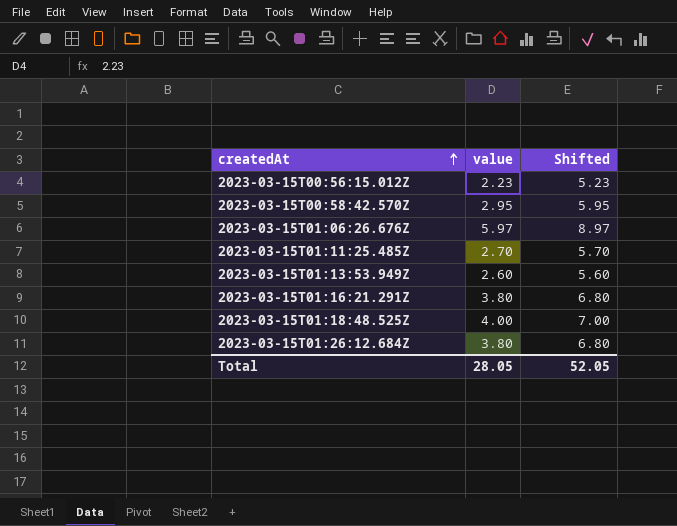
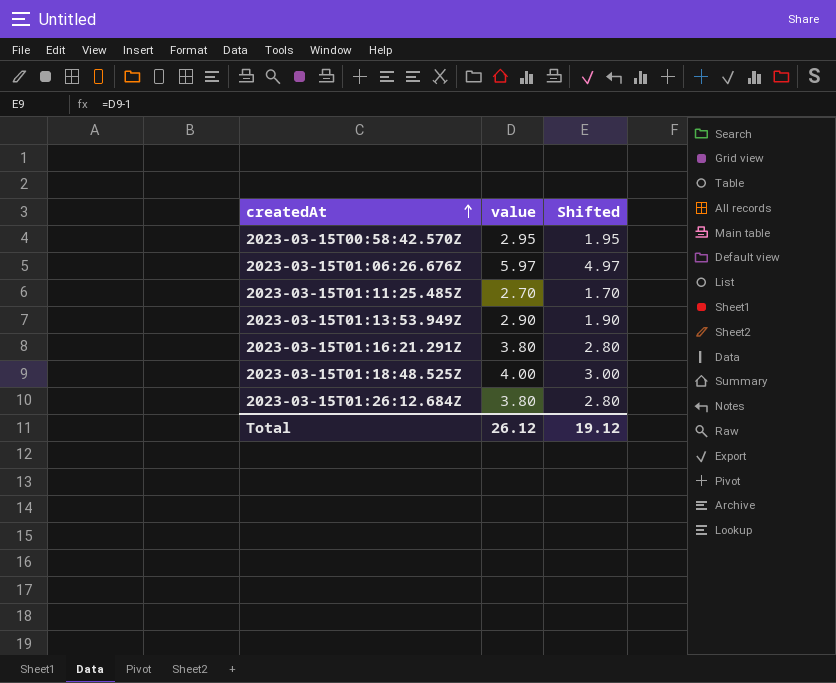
column Shifted | formula: [value] + 3 -> [value] - 1
row 2023-03-15T00:56:15.012Z: 2.23 | 5.23 -> none
2023-03-15T01:13:53.949Z | value: 2.60 -> 2.90
Total | value: 28.05 -> 26.12
Total | Shifted: 52.05 -> 19.12

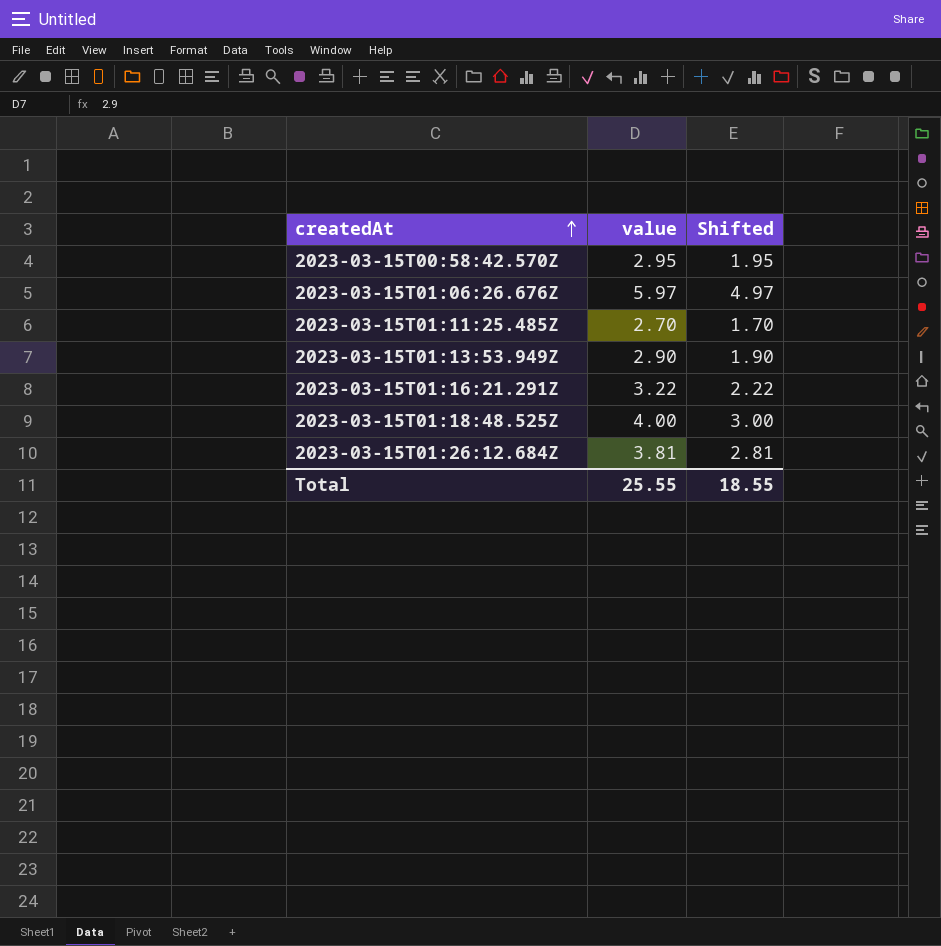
2023-03-15T01:16:21.291Z | value: 3.80 -> 3.22
2023-03-15T01:16:21.291Z | Shifted: 2.80 -> 2.22
2023-03-15T01:26:12.684Z | value: 3.80 -> 3.81
2023-03-15T01:26:12.684Z | Shifted: 2.80 -> 2.81
Total | value: 26.12 -> 25.55
Total | Shifted: 19.12 -> 18.55

